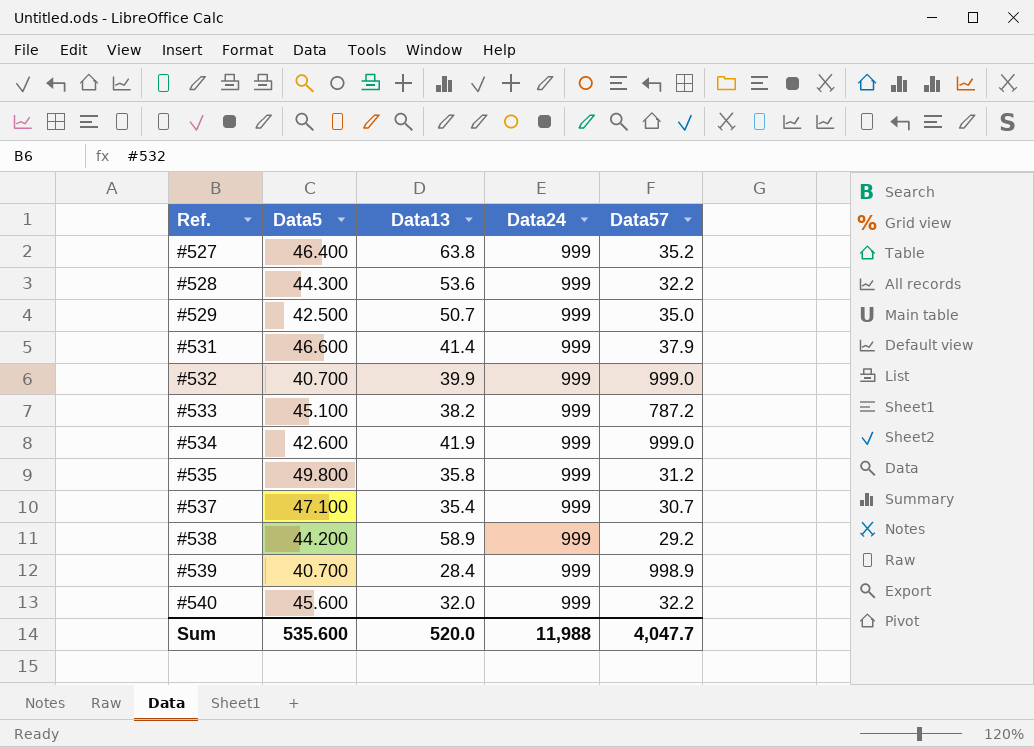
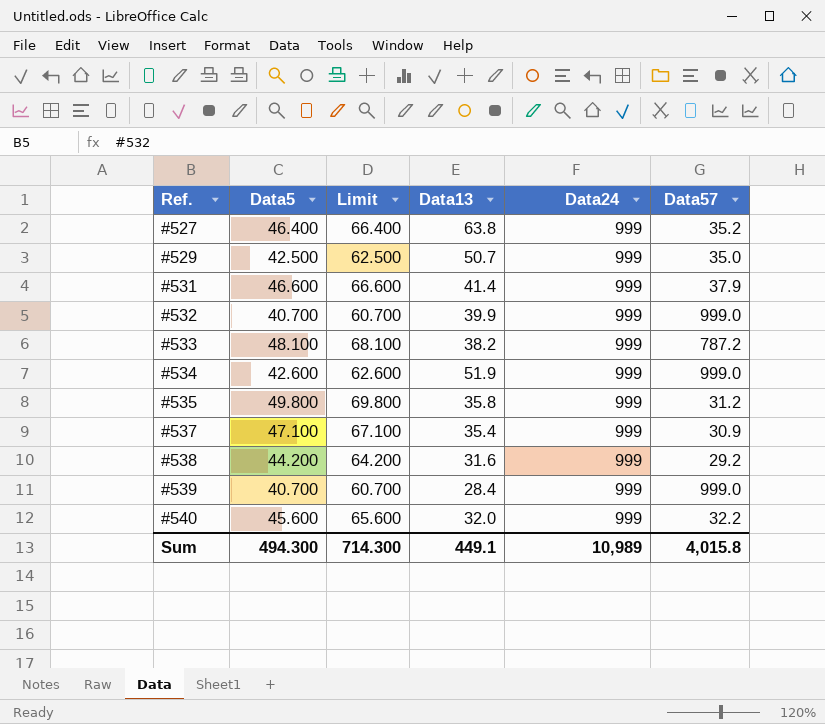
column Limit | formula: none -> [Data5] + 20
row #528: 44.300 | 53.6 | 999 | 32.2 -> none
#533 | Data5: 45.100 -> 48.100
#534 | Data13: 41.9 -> 51.9
#537 | Data57: 30.7 -> 30.9
#538 | Data13: 58.9 -> 31.6
#539 | Data57: 998.9 -> 999.0
Sum | Data5: 535.600 -> 494.300
Sum | Data13: 520.0 -> 449.1
Sum | Data24: 11,988 -> 10,989
Sum | Data57: 4,047.7 -> 4,015.8

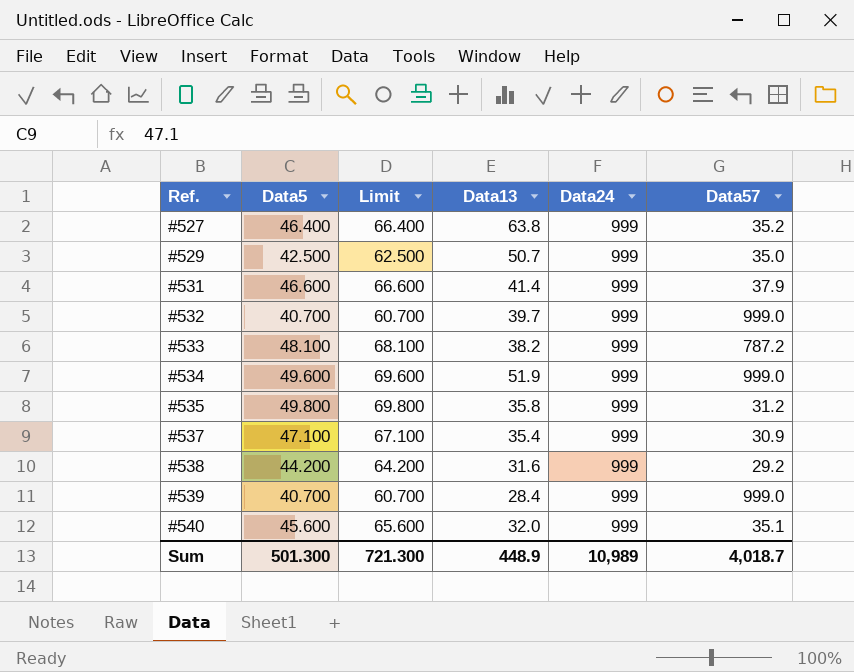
#532 | Data13: 39.9 -> 39.7
#534 | Data5: 42.600 -> 49.600
#534 | Limit: 62.600 -> 69.600
#540 | Data57: 32.2 -> 35.1
Sum | Data5: 494.300 -> 501.300
Sum | Limit: 714.300 -> 721.300
Sum | Data13: 449.1 -> 448.9
Sum | Data57: 4,015.8 -> 4,018.7

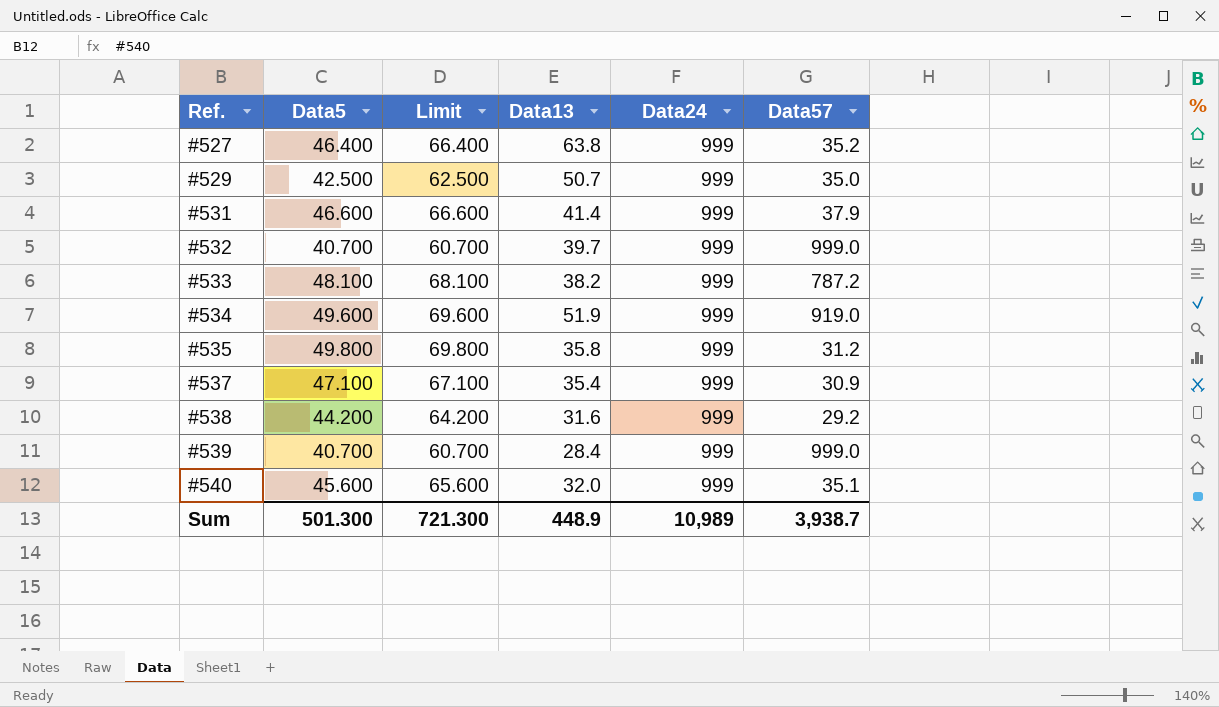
#534 | Data57: 999.0 -> 919.0
Sum | Data57: 4,018.7 -> 3,938.7

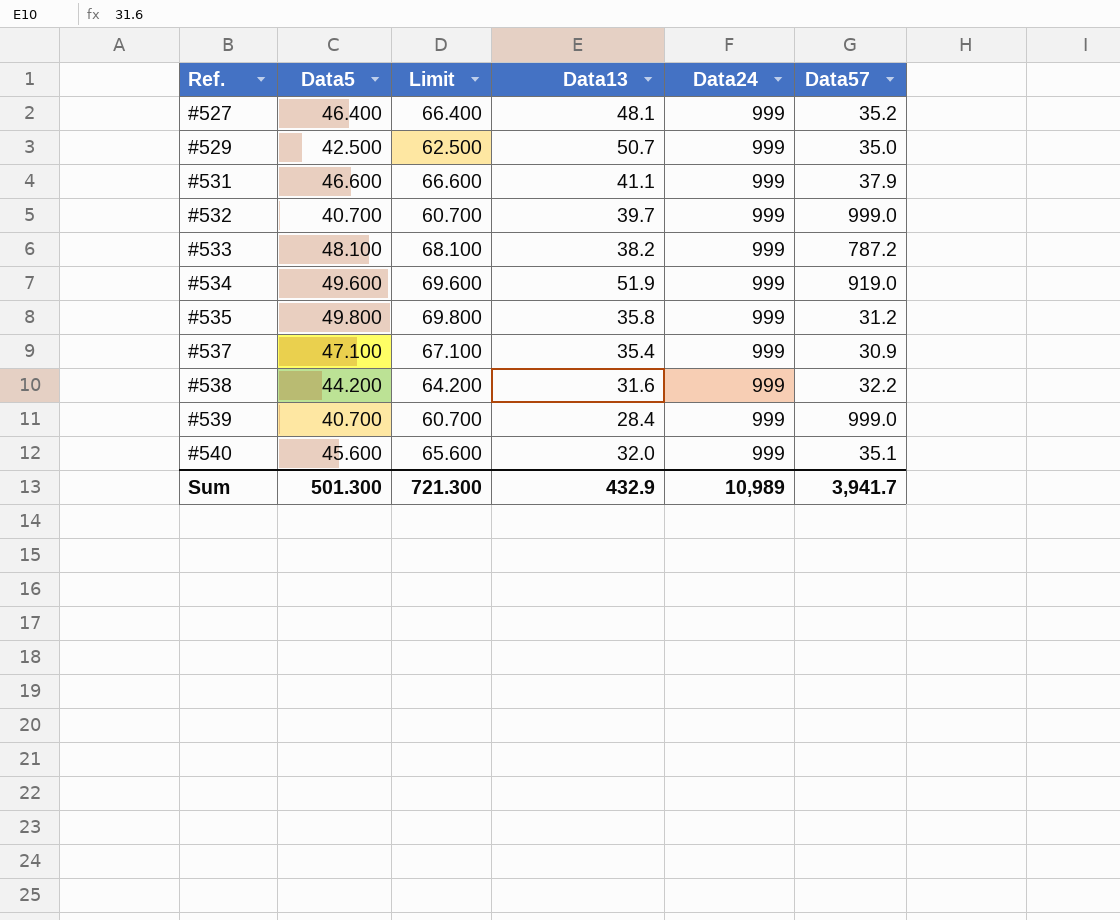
#527 | Data13: 63.8 -> 48.1
#531 | Data13: 41.4 -> 41.1
#538 | Data57: 29.2 -> 32.2
Sum | Data13: 448.9 -> 432.9
Sum | Data57: 3,938.7 -> 3,941.7

